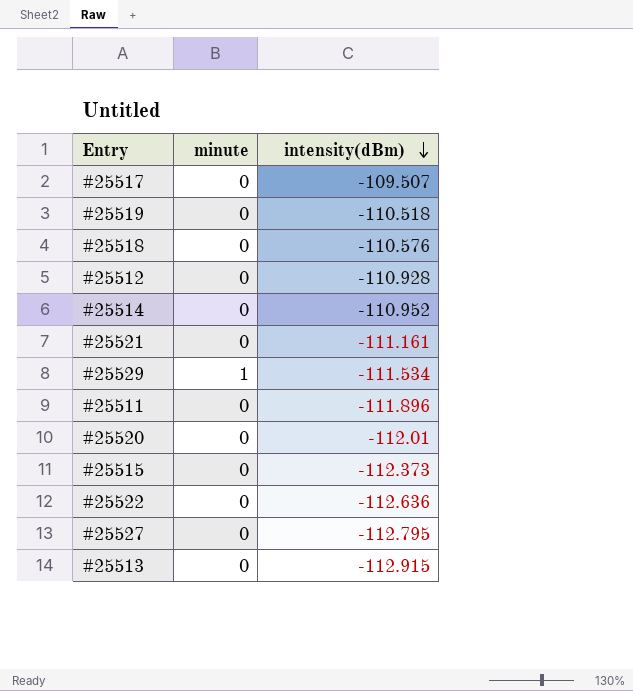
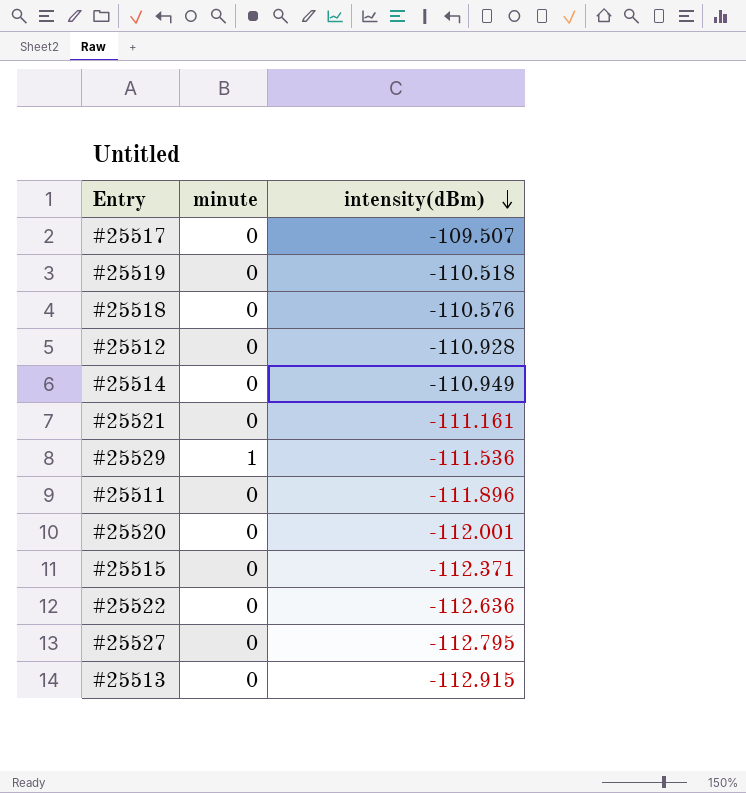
#25514 | intensity(dBm): -110.952 -> -110.949
#25529 | intensity(dBm): -111.534 -> -111.536
#25520 | intensity(dBm): -112.01 -> -112.001
#25515 | intensity(dBm): -112.373 -> -112.371

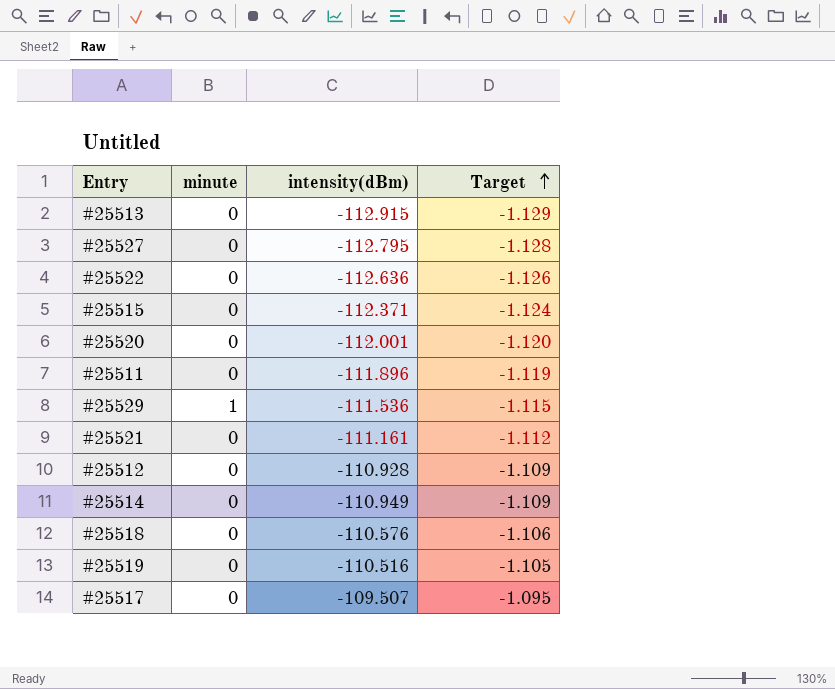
row order: intensity(dBm) descending -> Target ascending
column Target | formula: none -> [intensity(dBm)] * 0.01
#25519 | intensity(dBm): -110.518 -> -110.516

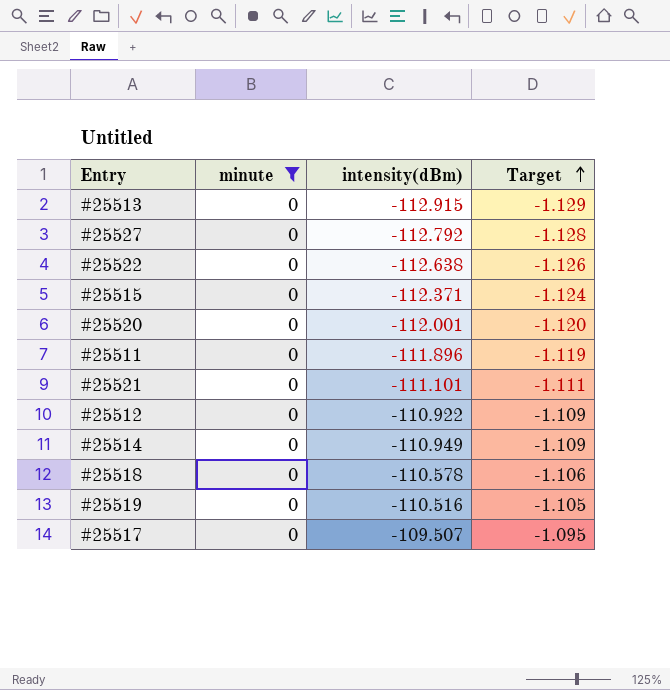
filter: none -> minute = 0
#25527 | intensity(dBm): -112.795 -> -112.792
#25522 | intensity(dBm): -112.636 -> -112.638
#25521 | intensity(dBm): -111.161 -> -111.101
#25521 | Target: -1.112 -> -1.111
#25512 | intensity(dBm): -110.928 -> -110.922
#25518 | intensity(dBm): -110.576 -> -110.578

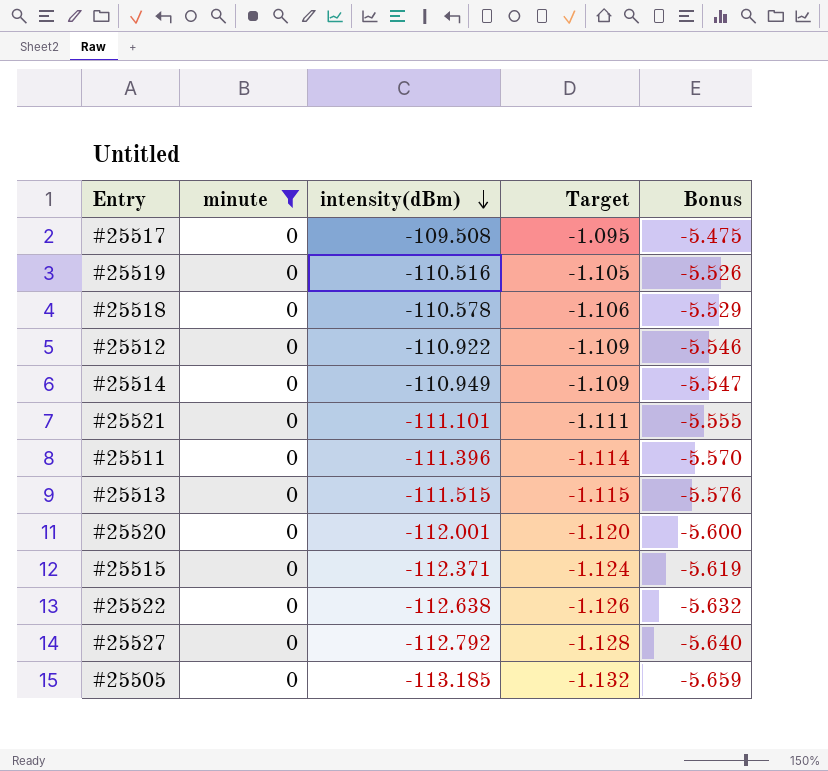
row order: Target ascending -> intensity(dBm) descending
column Bonus | formula: none -> [intensity(dBm)] * 0.05
#25517 | intensity(dBm): -109.507 -> -109.508
#25511 | intensity(dBm): -111.896 -> -111.396
#25511 | Target: -1.119 -> -1.114
#25513 | intensity(dBm): -112.915 -> -111.515
#25513 | Target: -1.129 -> -1.115
row #25505: none -> 0 | -113.185 | -1.132 | -5.659

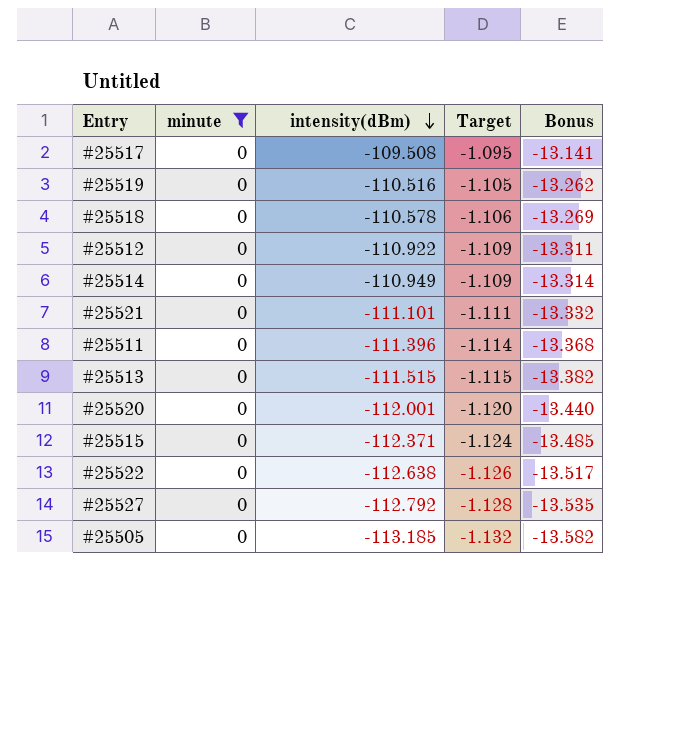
column Bonus | formula: [intensity(dBm)] * 0.05 -> [intensity(dBm)] * 0.12

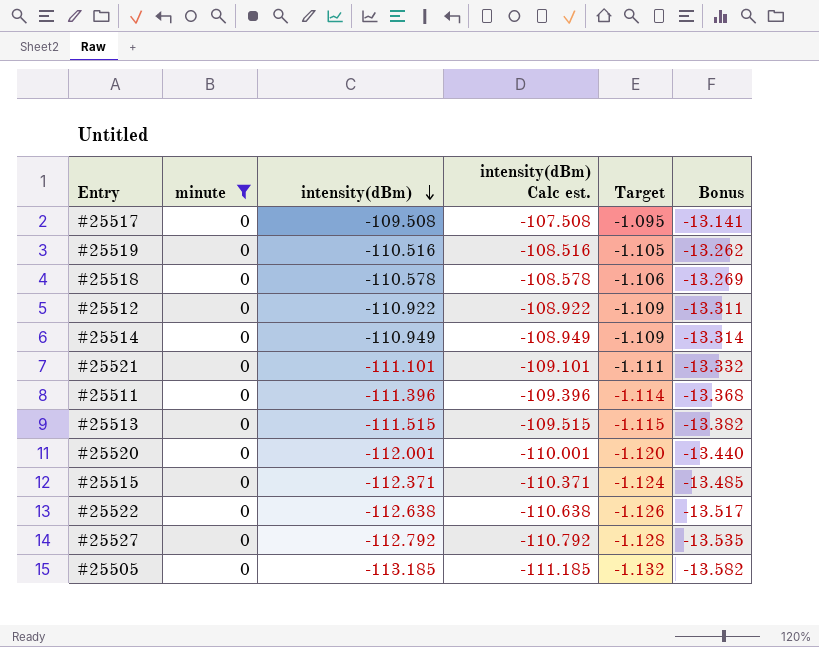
column intensity(dBm) Calc est. | formula: none -> [intensity(dBm)] + 2

